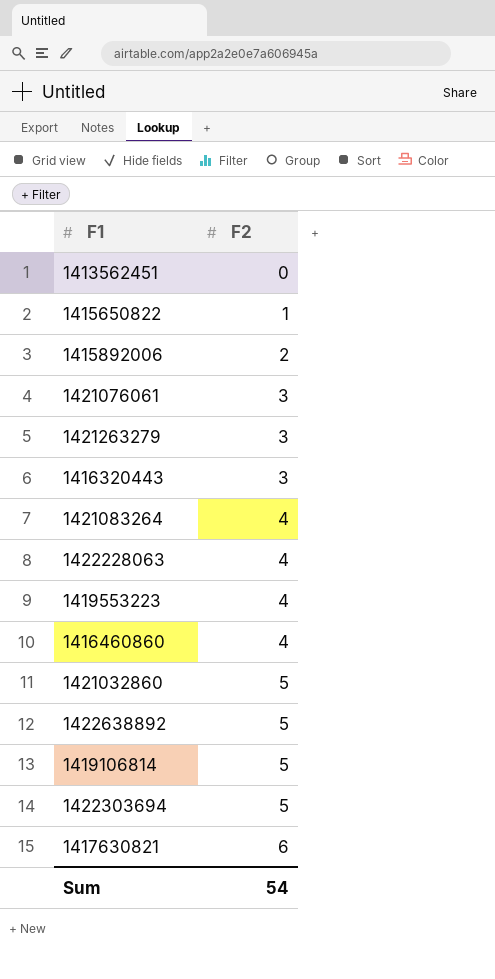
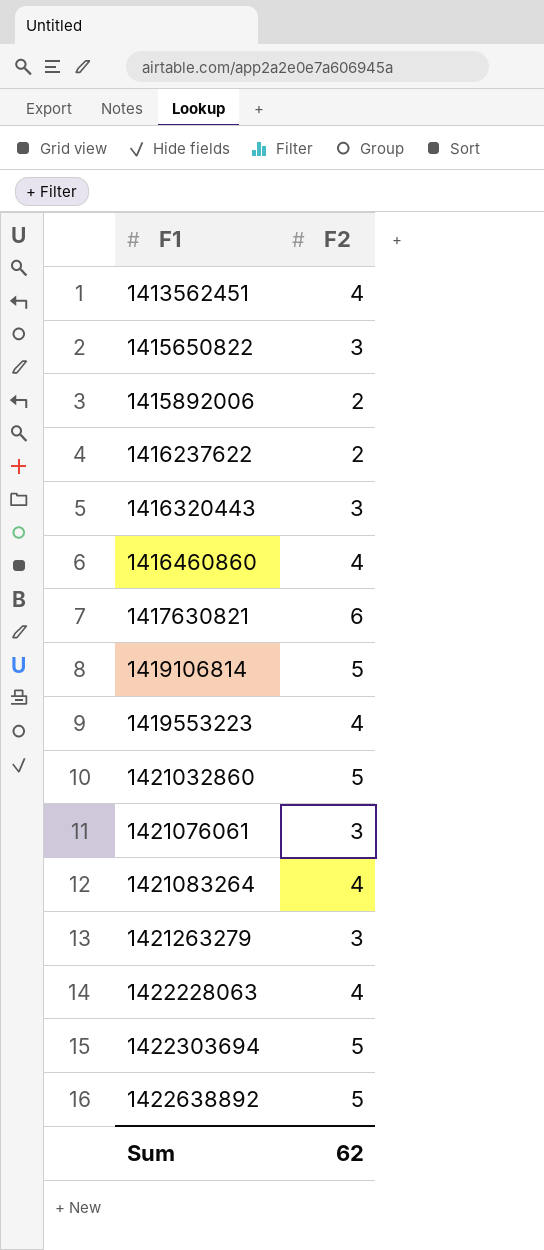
row order: F2 ascending -> F1 ascending
1413562451 | F2: 0 -> 4
1415650822 | F2: 1 -> 3
row 1416237622: none -> 2
Sum | F2: 54 -> 62

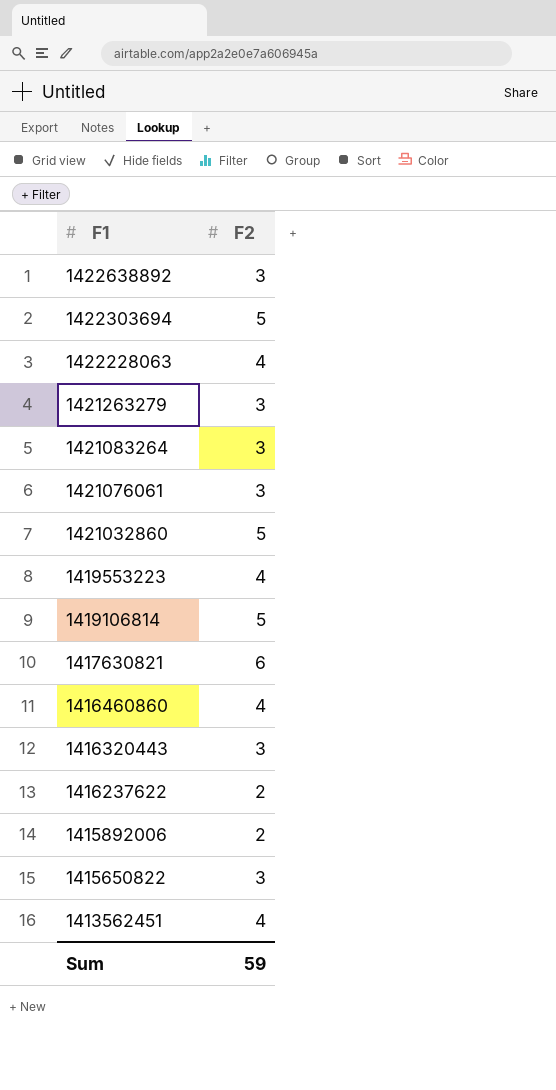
row order: F1 ascending -> F1 descending
1422638892 | F2: 5 -> 3
1421083264 | F2: 4 -> 3
Sum | F2: 62 -> 59

